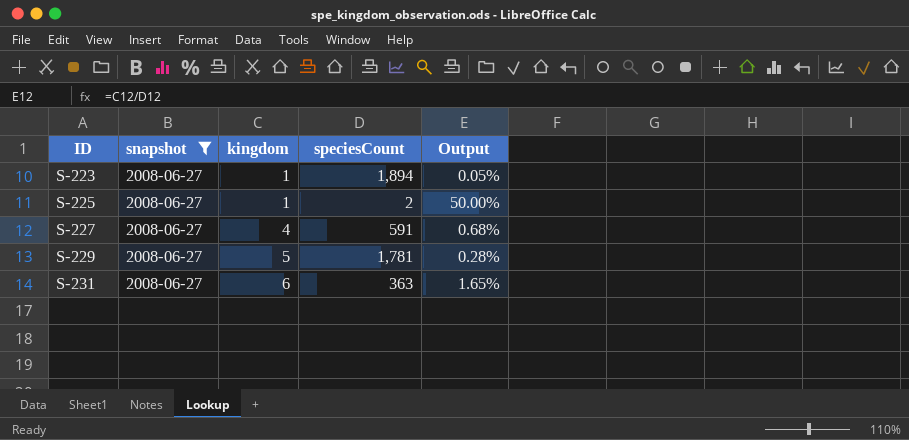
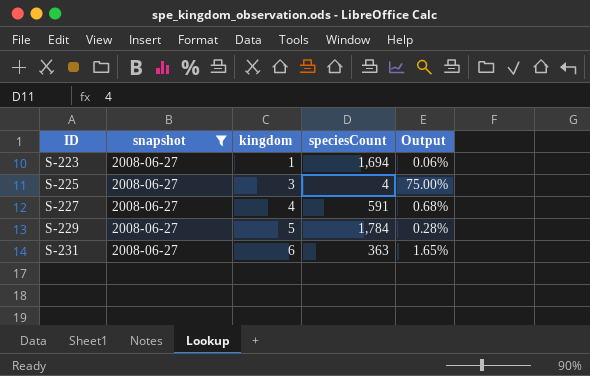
S-223 | speciesCount: 1,894 -> 1,694
S-223 | Output: 0.05% -> 0.06%
S-225 | kingdom: 1 -> 3
S-225 | speciesCount: 2 -> 4
S-225 | Output: 50.00% -> 75.00%
S-229 | speciesCount: 1,781 -> 1,784

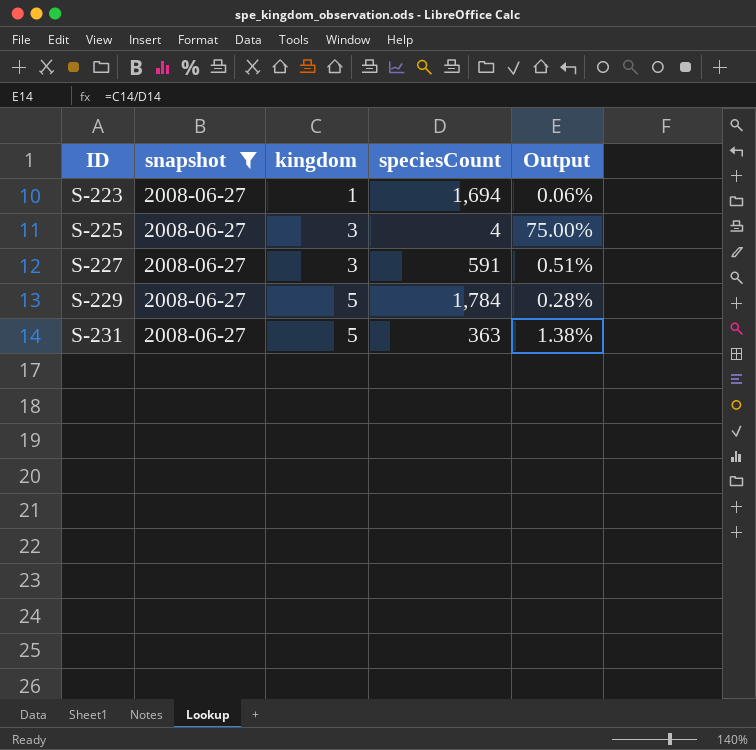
S-227 | kingdom: 4 -> 3
S-227 | Output: 0.68% -> 0.51%
S-231 | kingdom: 6 -> 5
S-231 | Output: 1.65% -> 1.38%

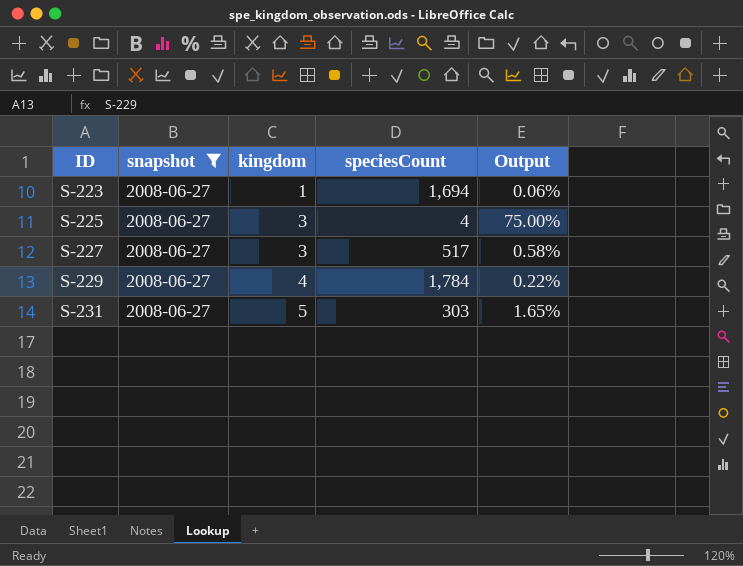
S-227 | speciesCount: 591 -> 517
S-227 | Output: 0.51% -> 0.58%
S-229 | kingdom: 5 -> 4
S-229 | Output: 0.28% -> 0.22%
S-231 | speciesCount: 363 -> 303
S-231 | Output: 1.38% -> 1.65%

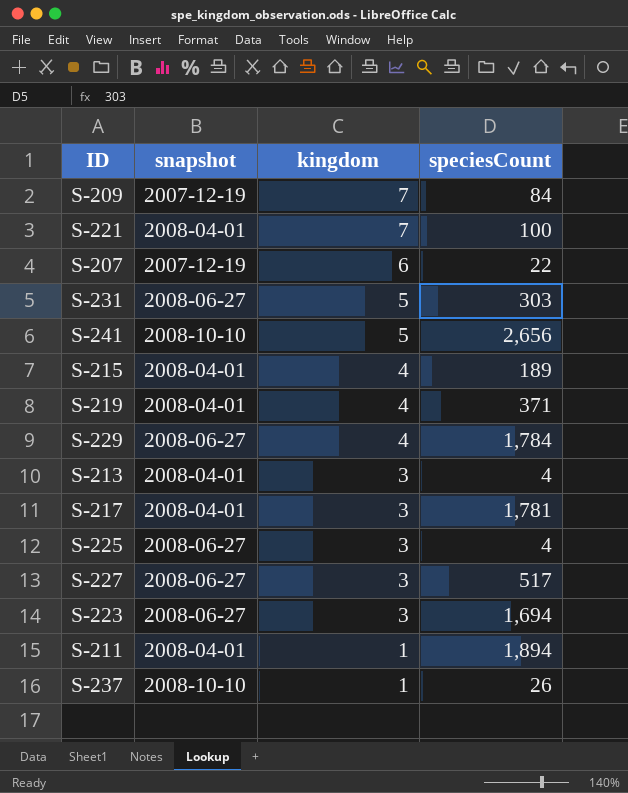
filter: snapshot = 2008-06-27 -> none
row order: ID ascending -> kingdom descending
column Output | formula: [kingdom] / [speciesCount] -> none
S-223 | kingdom: 1 -> 3

